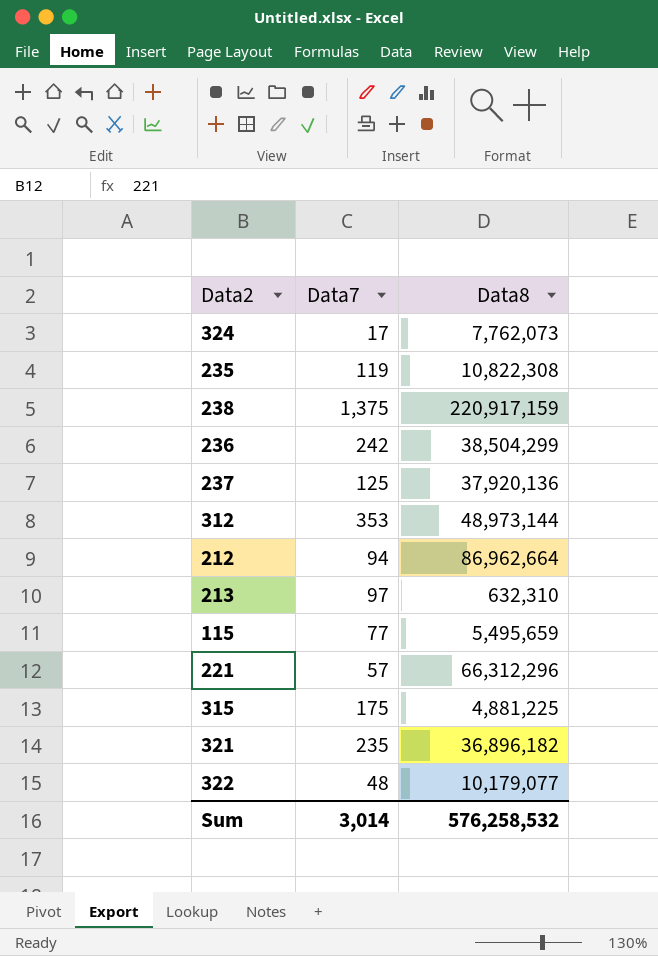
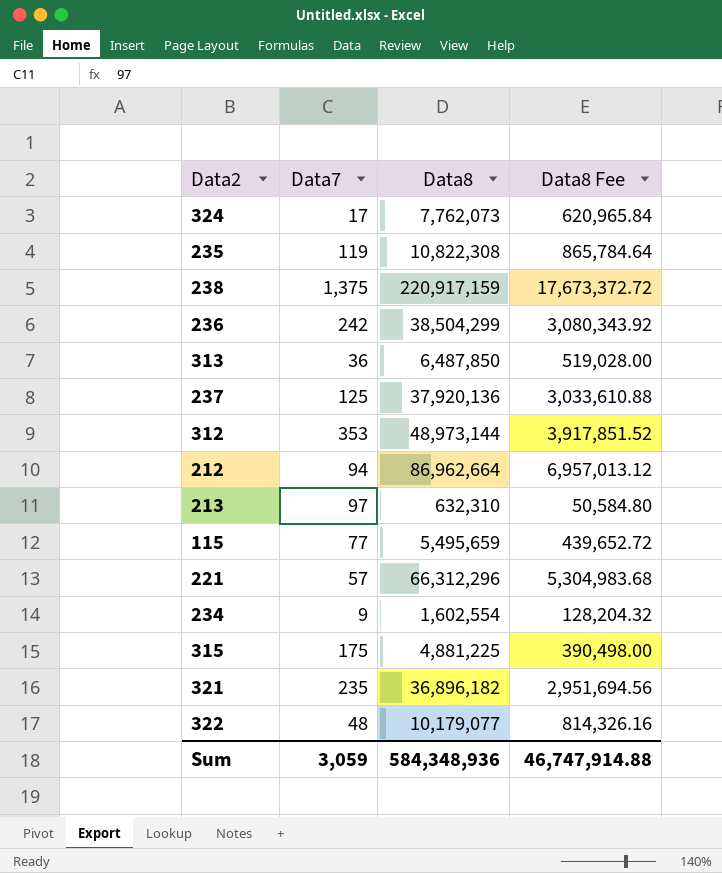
column Data8 Fee | formula: none -> [Data8] * 0.08
row 313: none -> 36 | 6,487,850 | 519,028.00
row 234: none -> 9 | 1,602,554 | 128,204.32
Sum | Data7: 3,014 -> 3,059
Sum | Data8: 576,258,532 -> 584,348,936

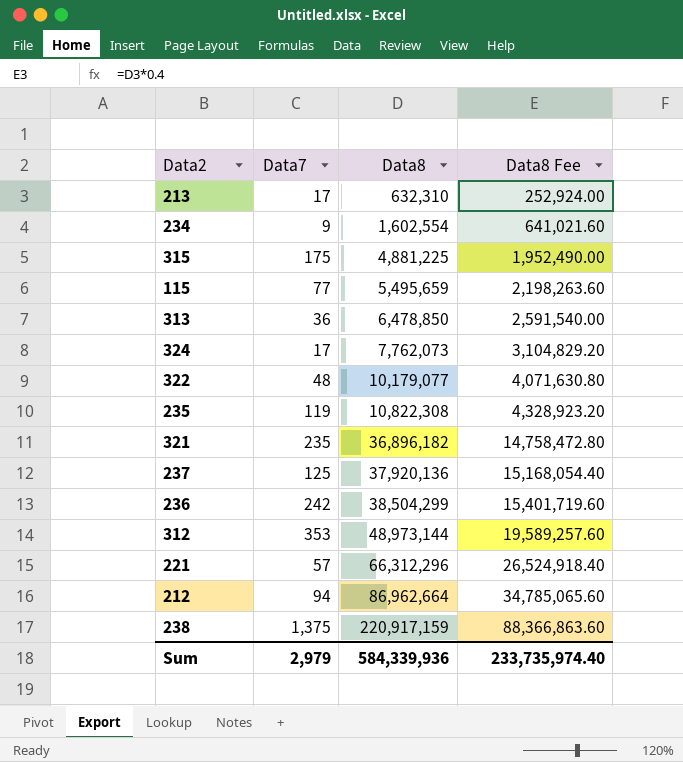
row order: none -> Data8 ascending
column Data8 Fee | formula: [Data8] * 0.08 -> [Data8] * 0.4
213 | Data7: 97 -> 17
313 | Data8: 6,487,850 -> 6,478,850
Sum | Data7: 3,059 -> 2,979
Sum | Data8: 584,348,936 -> 584,339,936
Sum | Data8 Fee: 46,747,914.88 -> 233,735,974.40

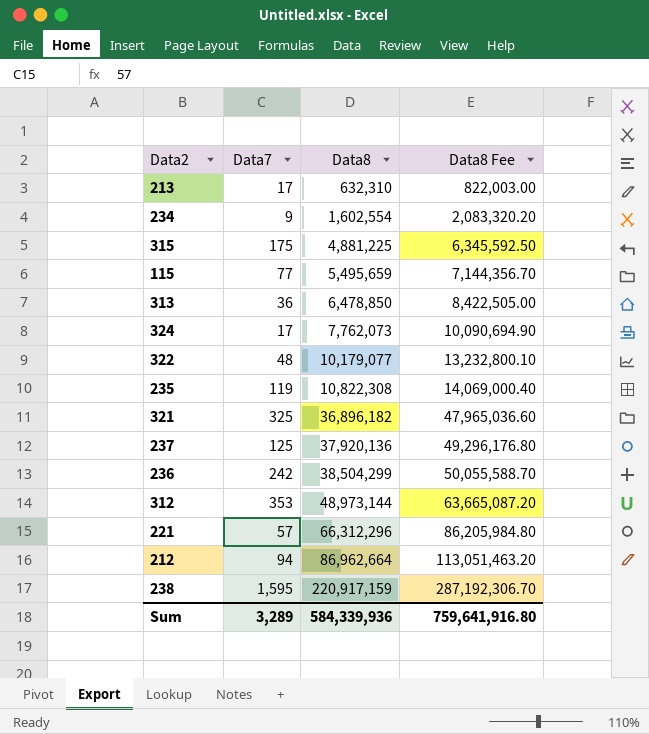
column Data8 Fee | formula: [Data8] * 0.4 -> [Data8] * 1.3
321 | Data7: 235 -> 325
238 | Data7: 1,375 -> 1,595
Sum | Data7: 2,979 -> 3,289
Sum | Data8 Fee: 233,735,974.40 -> 759,641,916.80

